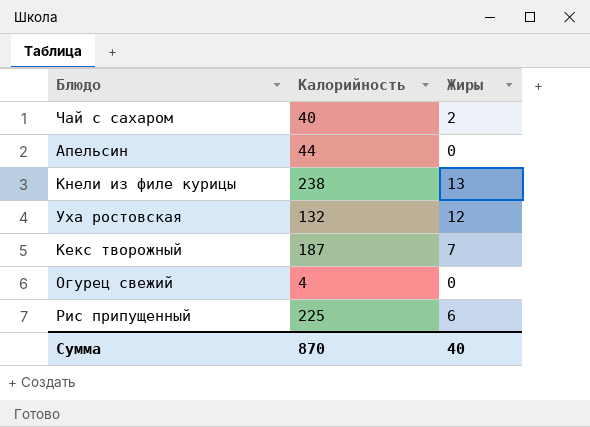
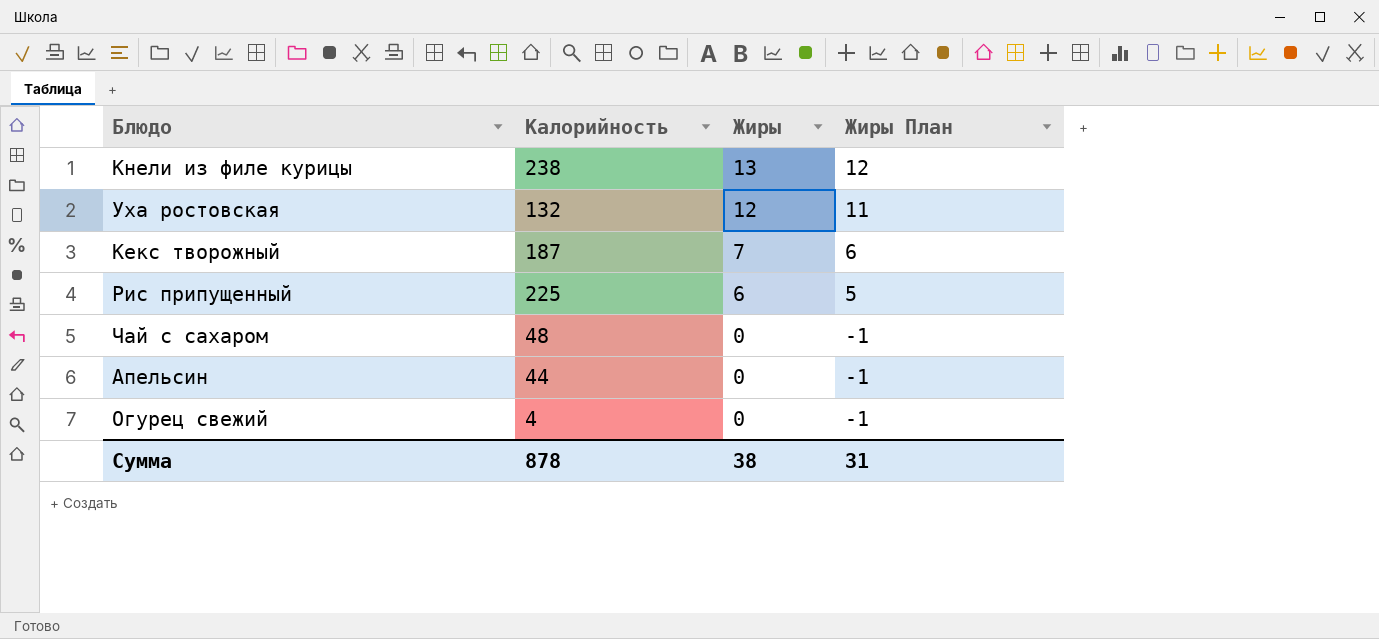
row order: none -> Жиры descending
column Жиры План | formula: none -> [Жиры] - 1
Чай с сахаром | Калорийность: 40 -> 48
Чай с сахаром | Жиры: 2 -> 0
Сумма | Калорийность: 870 -> 878
Сумма | Жиры: 40 -> 38

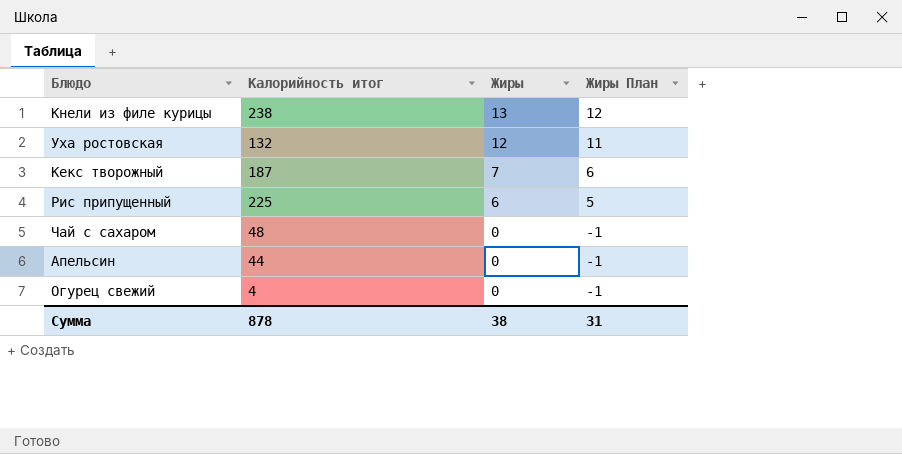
column name: Калорийность -> Калорийность итог

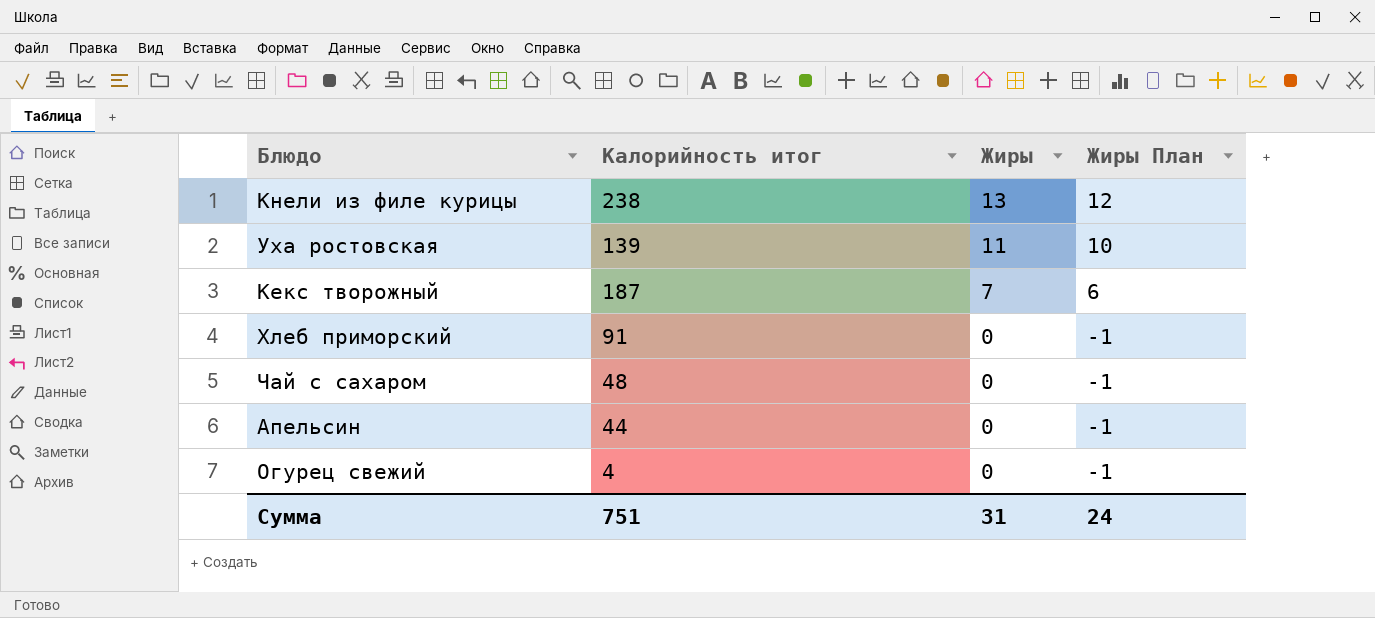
row Рис припущенный: 225 | 6 | 5 -> none
Уха ростовская | Калорийность итог: 132 -> 139
Уха ростовская | Жиры: 12 -> 11
Уха ростовская | Жиры План: 11 -> 10
row Хлеб приморский: none -> 91 | 0 | -1
Сумма | Калорийность итог: 878 -> 751
Сумма | Жиры: 38 -> 31
Сумма | Жиры План: 31 -> 24

